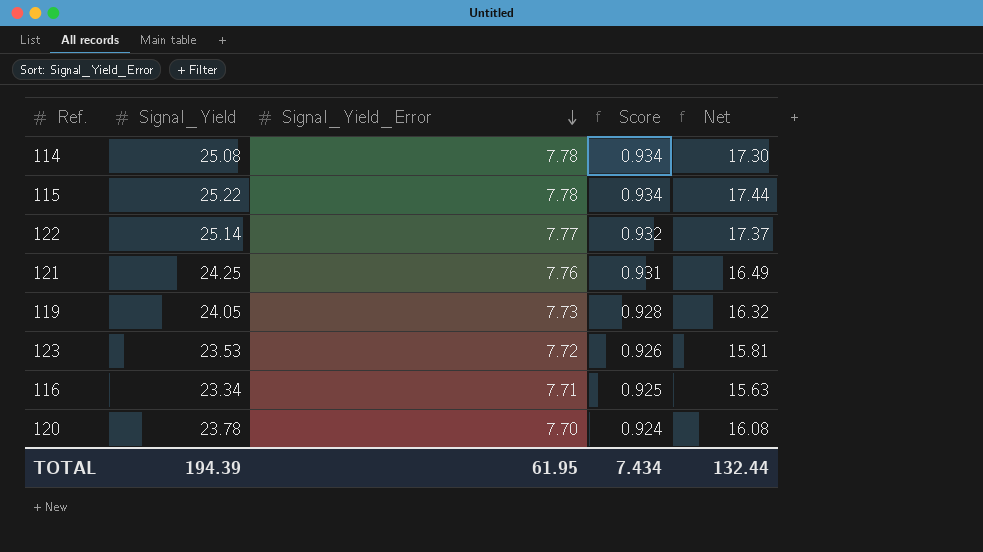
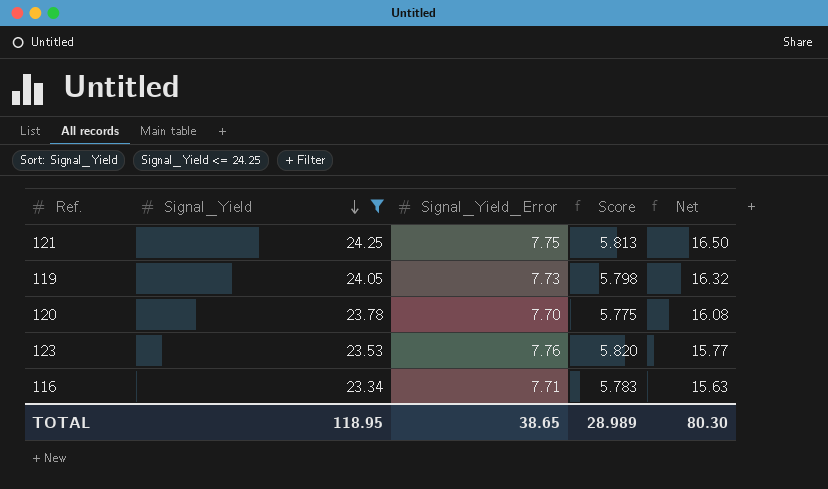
filter: none -> Signal_Yield <= 24.25
row order: Signal_Yield_Error descending -> Signal_Yield descending
column Score | formula: [Signal_Yield_Error] * 0.12 -> [Signal_Yield_Error] * 0.75
121 | Signal_Yield_Error: 7.76 -> 7.75
121 | Net: 16.49 -> 16.50
123 | Signal_Yield_Error: 7.72 -> 7.76
123 | Net: 15.81 -> 15.77
TOTAL | Signal_Yield: 194.39 -> 118.95
TOTAL | Signal_Yield_Error: 61.95 -> 38.65
TOTAL | Score: 7.434 -> 28.989
TOTAL | Net: 132.44 -> 80.30

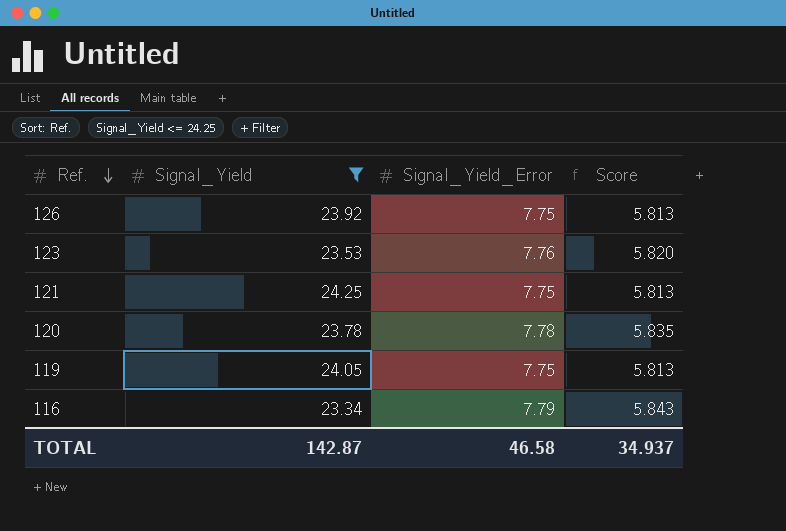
row order: Signal_Yield descending -> Ref. descending
column Net | formula: [Signal_Yield] - [Signal_Yield_Error] -> none
row 126: none -> 23.92 | 7.75 | 5.813
120 | Signal_Yield_Error: 7.70 -> 7.78
120 | Score: 5.775 -> 5.835
119 | Signal_Yield_Error: 7.73 -> 7.75
119 | Score: 5.798 -> 5.813
116 | Signal_Yield_Error: 7.71 -> 7.79
116 | Score: 5.783 -> 5.843
TOTAL | Signal_Yield: 118.95 -> 142.87
TOTAL | Signal_Yield_Error: 38.65 -> 46.58
TOTAL | Score: 28.989 -> 34.937

